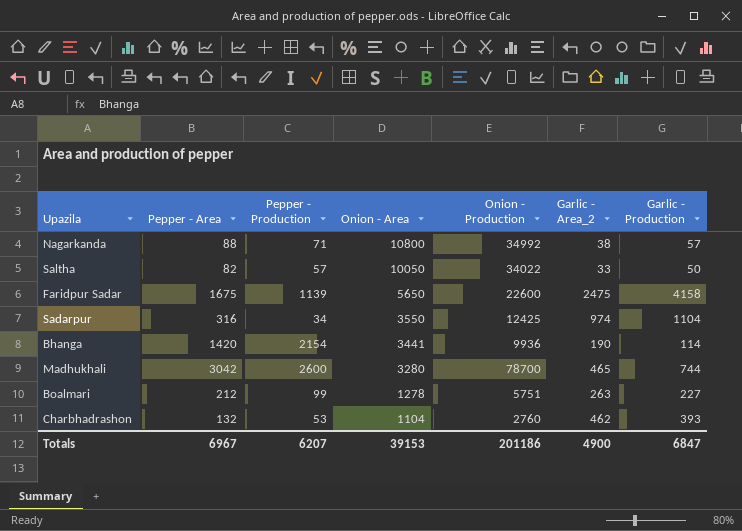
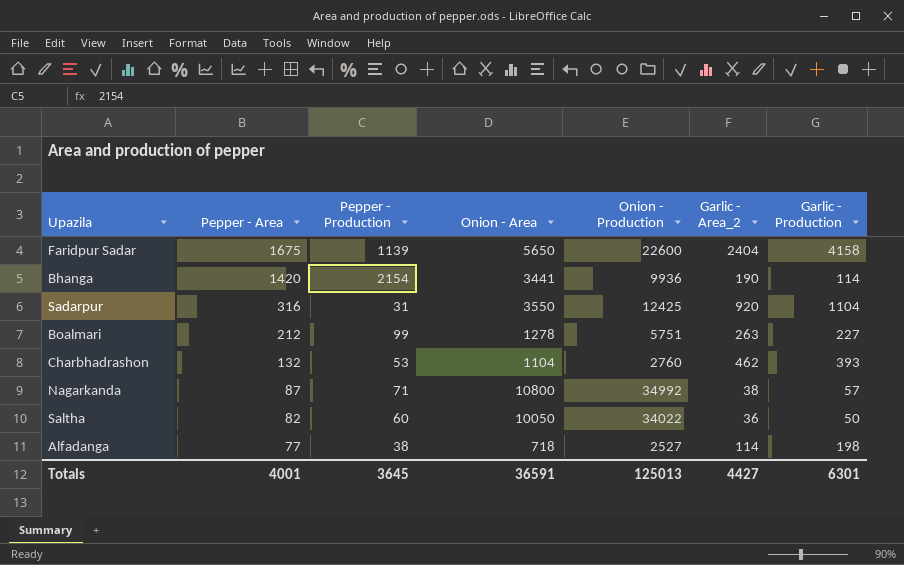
row order: Onion - Area descending -> Pepper - Area descending
row Madhukhali: 3042 | 2600 | 3280 | 78700 | 465 | 744 -> none
Faridpur Sadar | Garlic - Area_2: 2475 -> 2404
Sadarpur | Pepper - Production: 34 -> 31
Sadarpur | Garlic - Area_2: 974 -> 920
Nagarkanda | Pepper - Area: 88 -> 87
Saltha | Pepper - Production: 57 -> 60
Saltha | Garlic - Area_2: 33 -> 36
row Alfadanga: none -> 77 | 38 | 718 | 2527 | 114 | 198
Totals | Pepper - Area: 6967 -> 4001
Totals | Pepper - Production: 6207 -> 3645
Totals | Onion - Area: 39153 -> 36591
Totals | Onion - Production: 201186 -> 125013
Totals | Garlic - Area_2: 4900 -> 4427
Totals | Garlic - Production: 6847 -> 6301

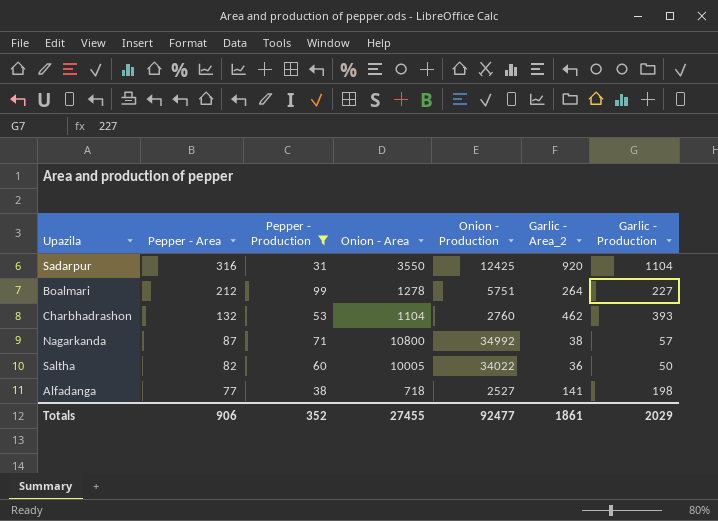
filter: none -> Pepper - Production <= 99
Boalmari | Garlic - Area_2: 263 -> 264
Saltha | Onion - Area: 10050 -> 10005
Alfadanga | Garlic - Area_2: 114 -> 141
Totals | Pepper - Area: 4001 -> 906
Totals | Pepper - Production: 3645 -> 352
Totals | Onion - Area: 36591 -> 27455
Totals | Onion - Production: 125013 -> 92477
Totals | Garlic - Area_2: 4427 -> 1861
Totals | Garlic - Production: 6301 -> 2029

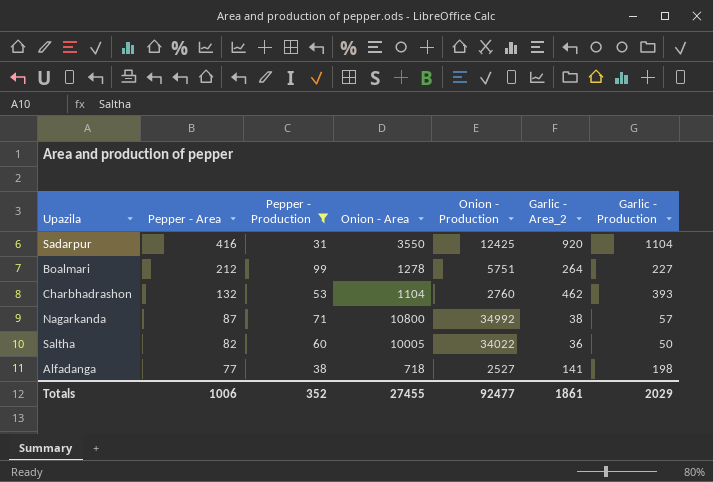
Sadarpur | Pepper - Area: 316 -> 416
Totals | Pepper - Area: 906 -> 1006

